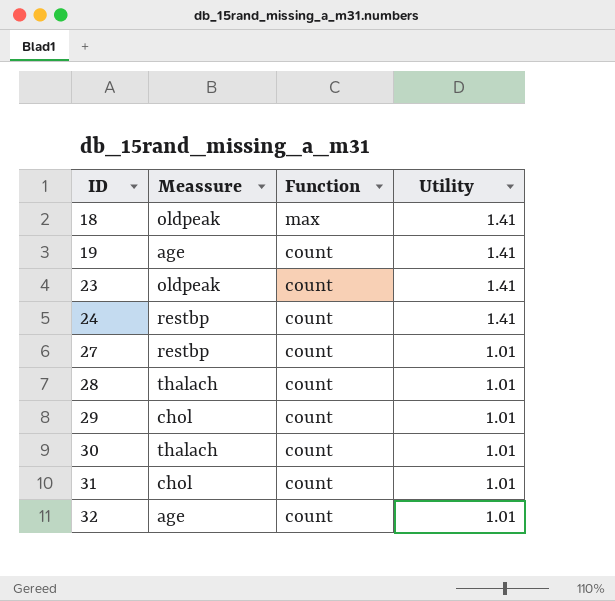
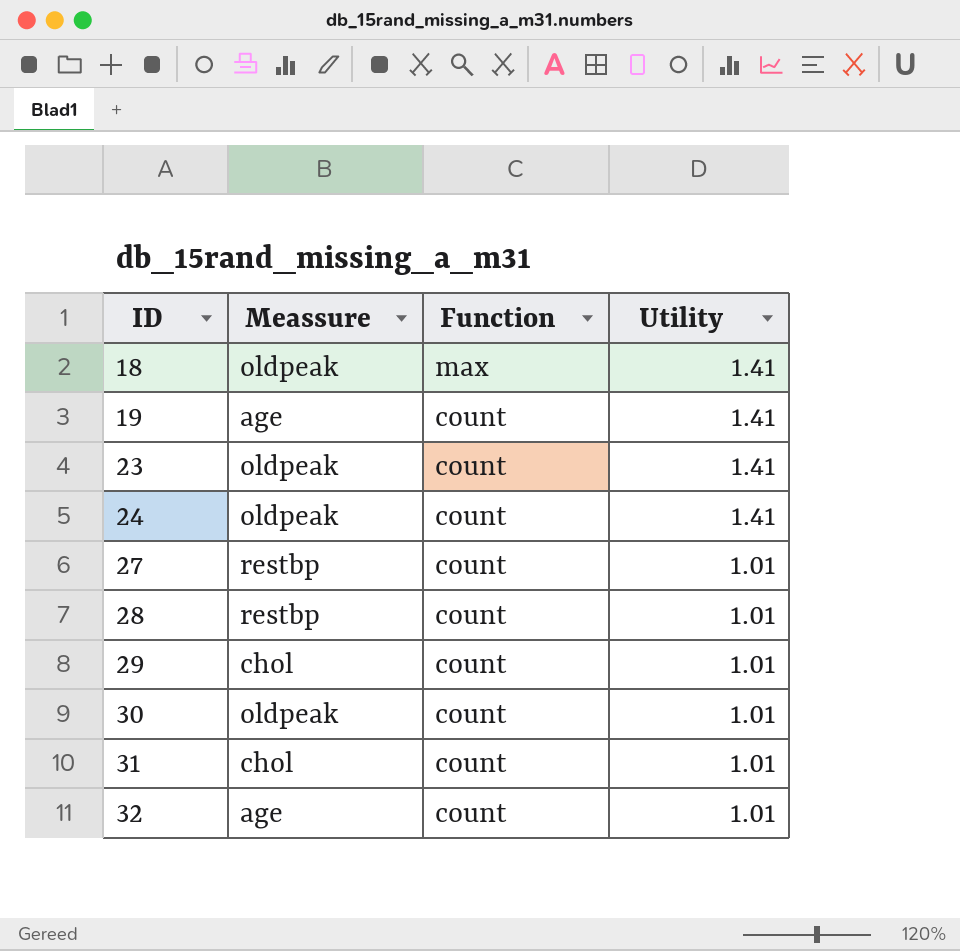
24 | Meassure: restbp -> oldpeak
28 | Meassure: thalach -> restbp
30 | Meassure: thalach -> oldpeak

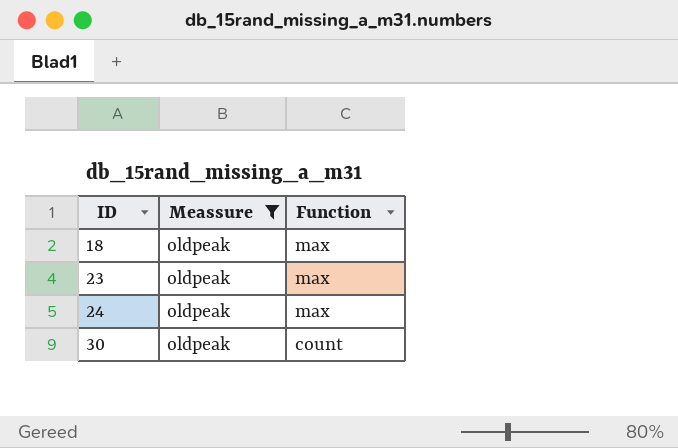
filter: none -> Meassure = oldpeak
column Utility | position: 4 -> none
23 | Function: count -> max
24 | Function: count -> max

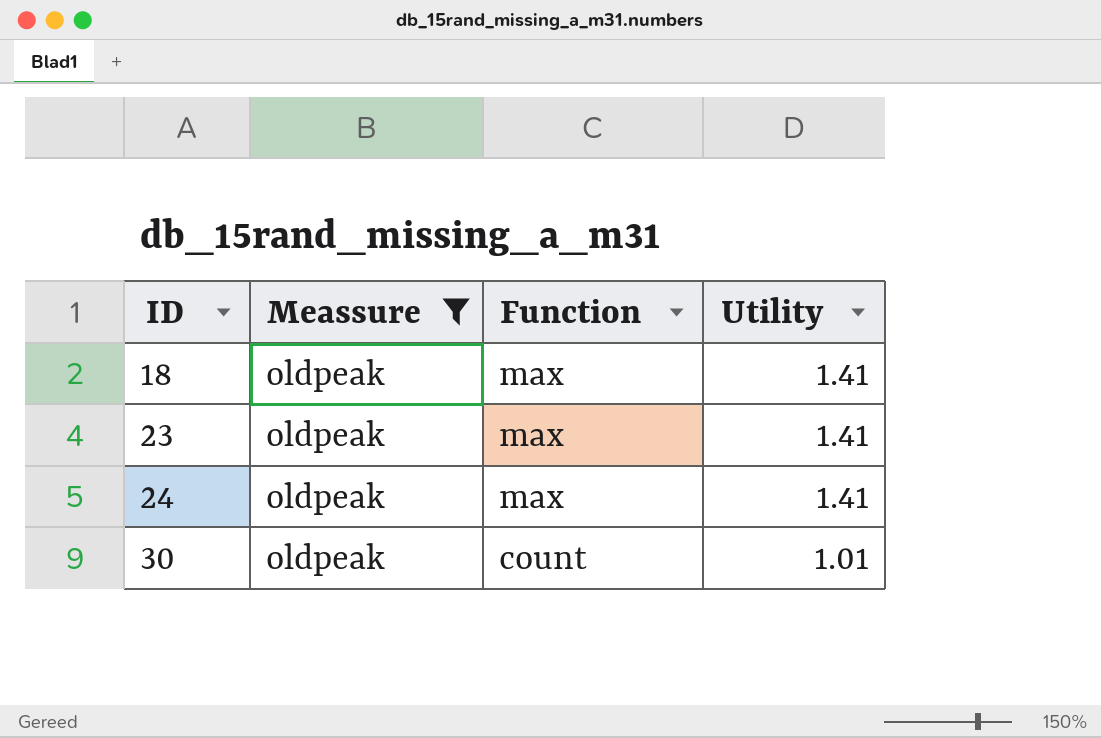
column Utility | position: none -> 4

